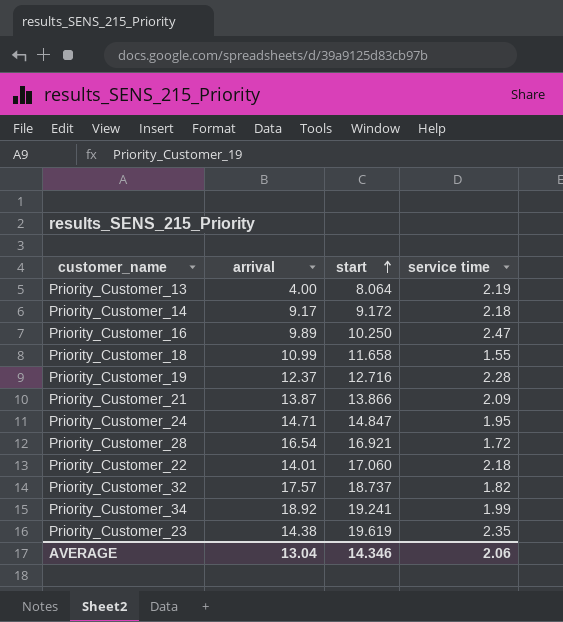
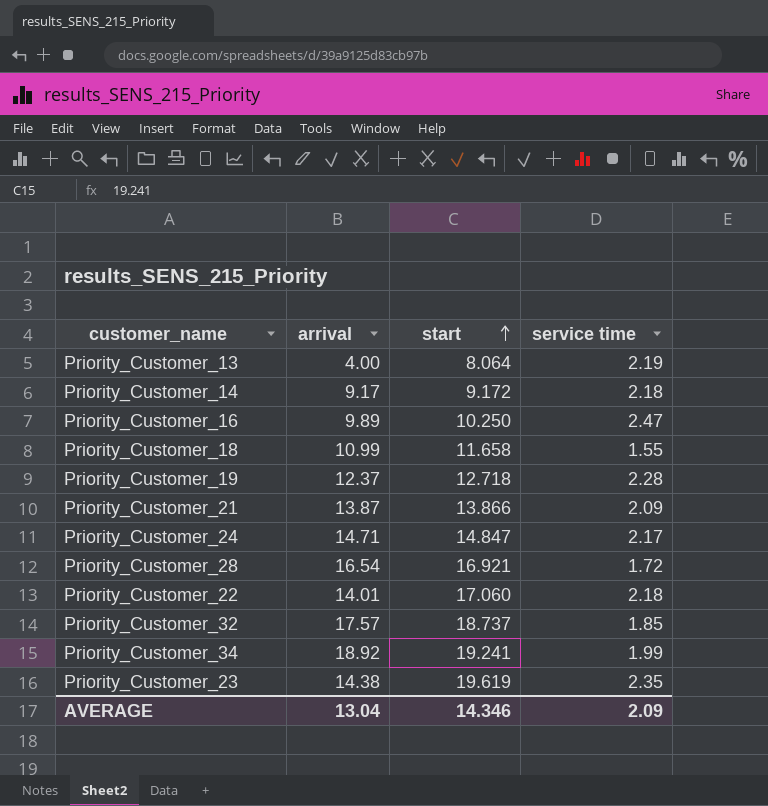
Priority_Customer_19 | start: 12.716 -> 12.718
Priority_Customer_24 | service time: 1.95 -> 2.17
Priority_Customer_32 | service time: 1.82 -> 1.85
AVERAGE | service time: 2.06 -> 2.09

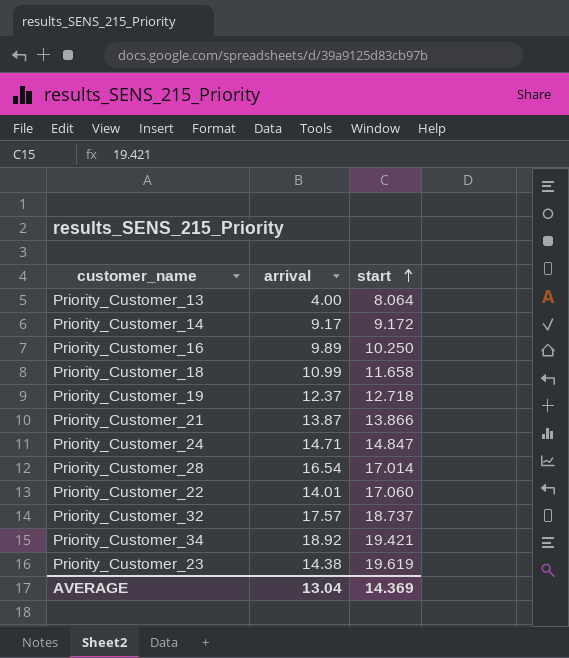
column service time | position: 4 -> none
Priority_Customer_28 | start: 16.921 -> 17.014
Priority_Customer_34 | start: 19.241 -> 19.421
AVERAGE | start: 14.346 -> 14.369

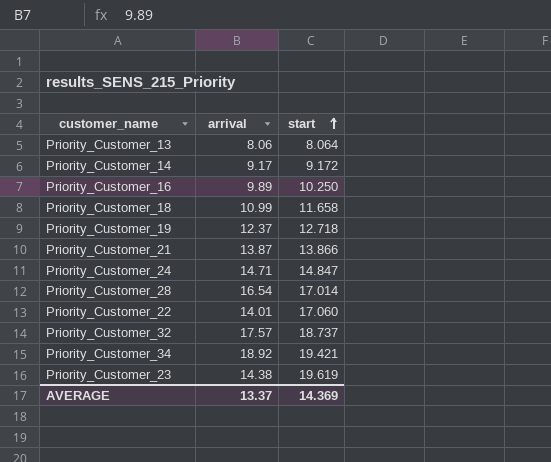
Priority_Customer_13 | arrival: 4.00 -> 8.06
AVERAGE | arrival: 13.04 -> 13.37

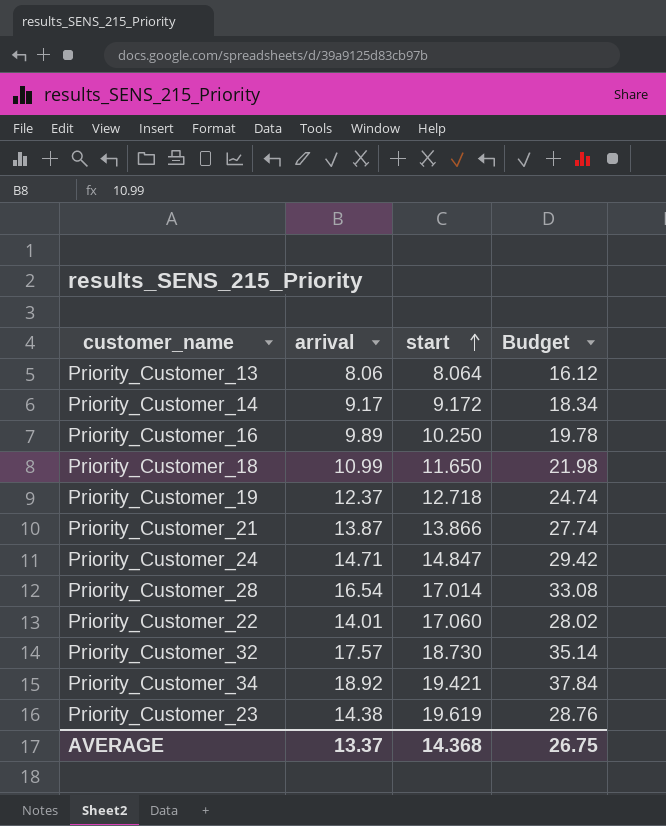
column Budget | formula: none -> [arrival] * 2
Priority_Customer_18 | start: 11.658 -> 11.650
Priority_Customer_32 | start: 18.737 -> 18.730
AVERAGE | start: 14.369 -> 14.368

